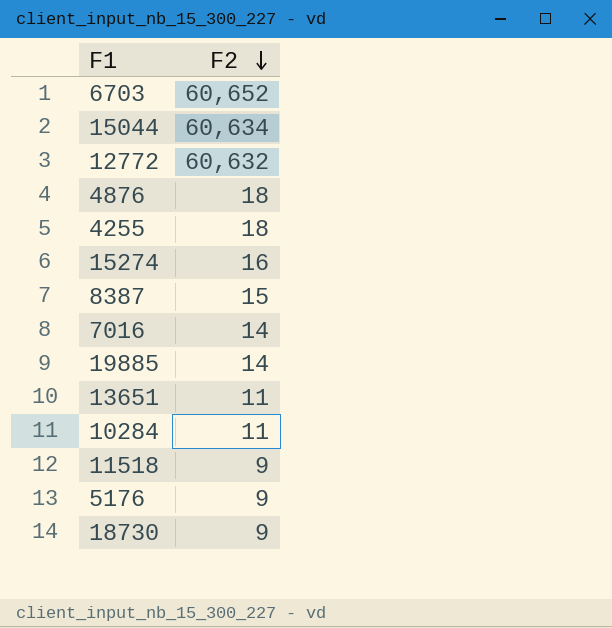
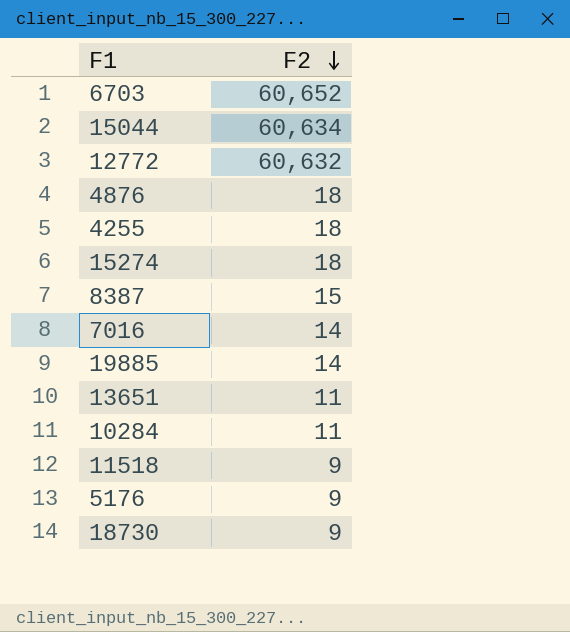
15274 | F2: 16 -> 18

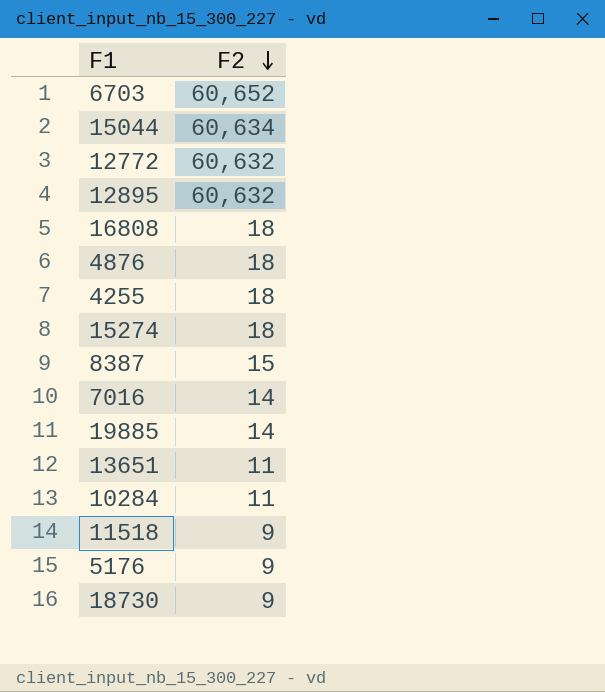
row 12895: none -> 60,632
row 16808: none -> 18

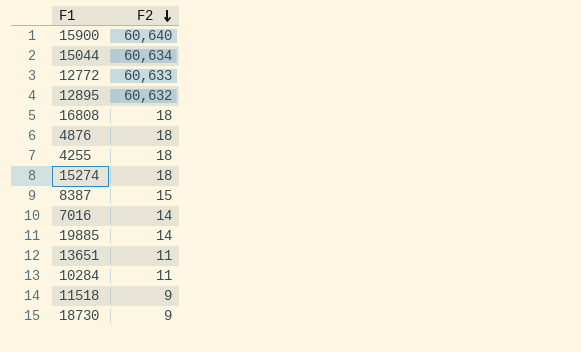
row 6703: 60,652 -> none
row 5176: 9 -> none
row 15900: none -> 60,640
12772 | F2: 60,632 -> 60,633

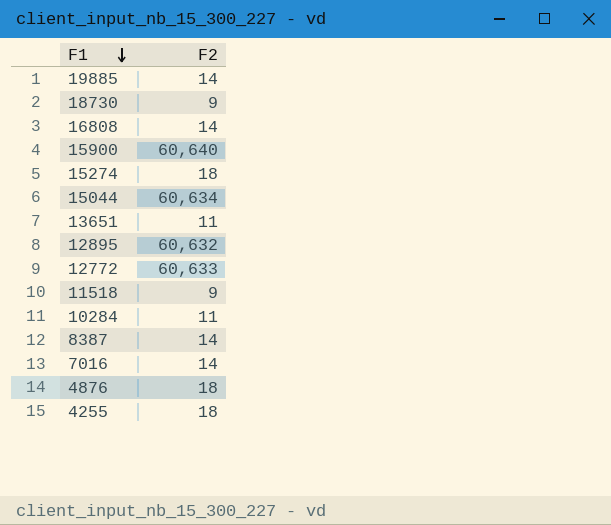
row order: F2 descending -> F1 descending
16808 | F2: 18 -> 14
8387 | F2: 15 -> 14

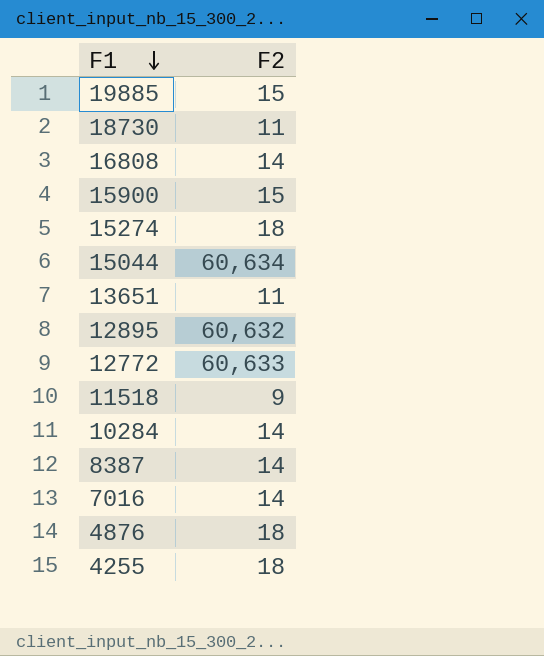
19885 | F2: 14 -> 15
18730 | F2: 9 -> 11
15900 | F2: 60,640 -> 15
10284 | F2: 11 -> 14

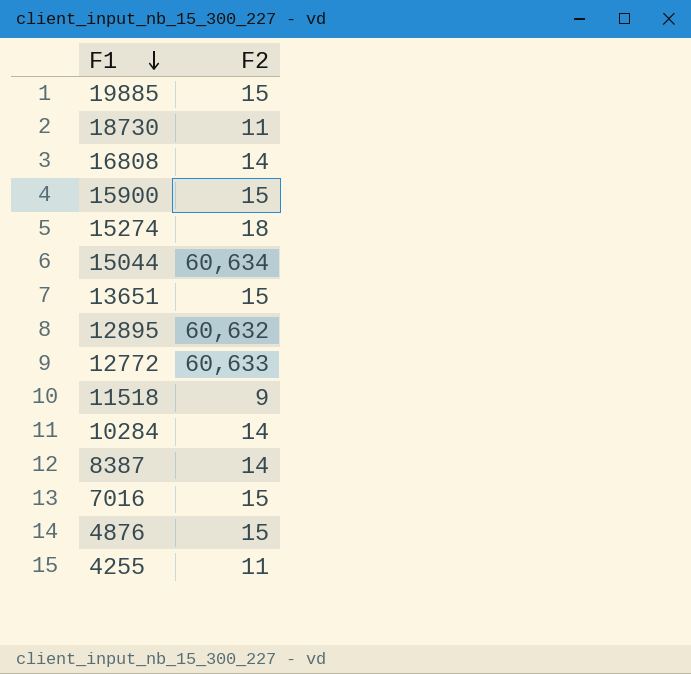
13651 | F2: 11 -> 15
7016 | F2: 14 -> 15
4876 | F2: 18 -> 15
4255 | F2: 18 -> 11

